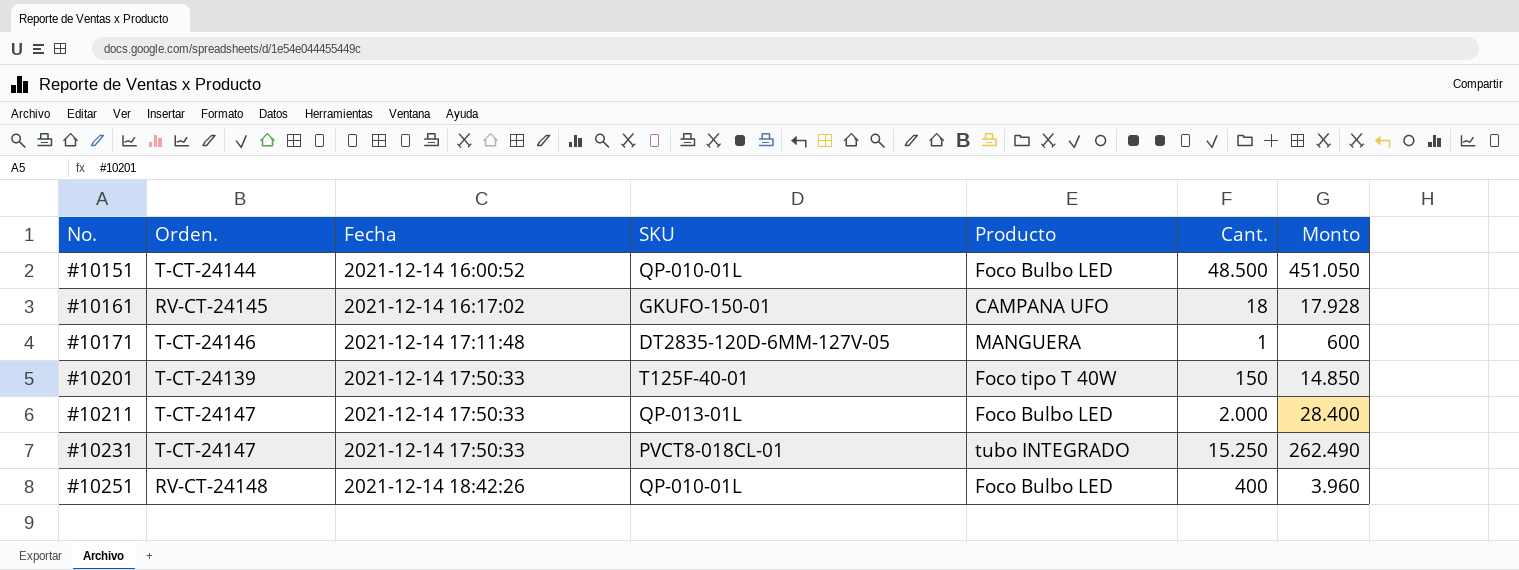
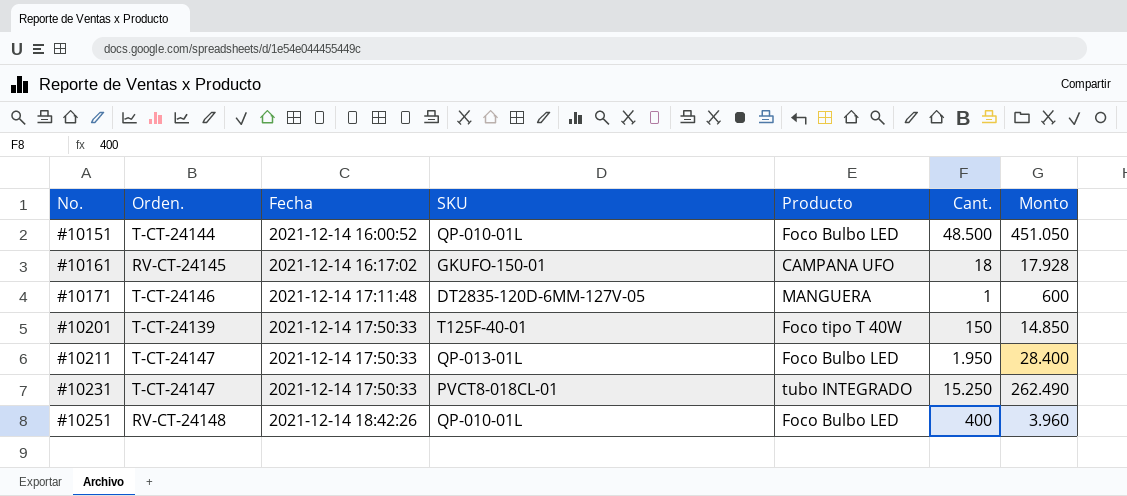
#10211 | Cant.: 2.000 -> 1.950

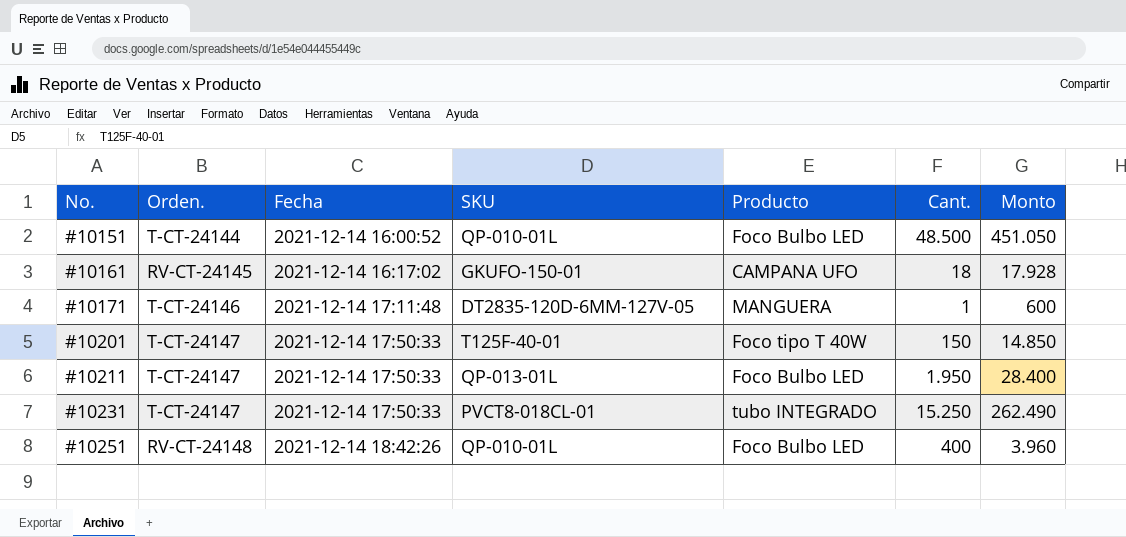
#10201 | Orden.: T-CT-24139 -> T-CT-24147

